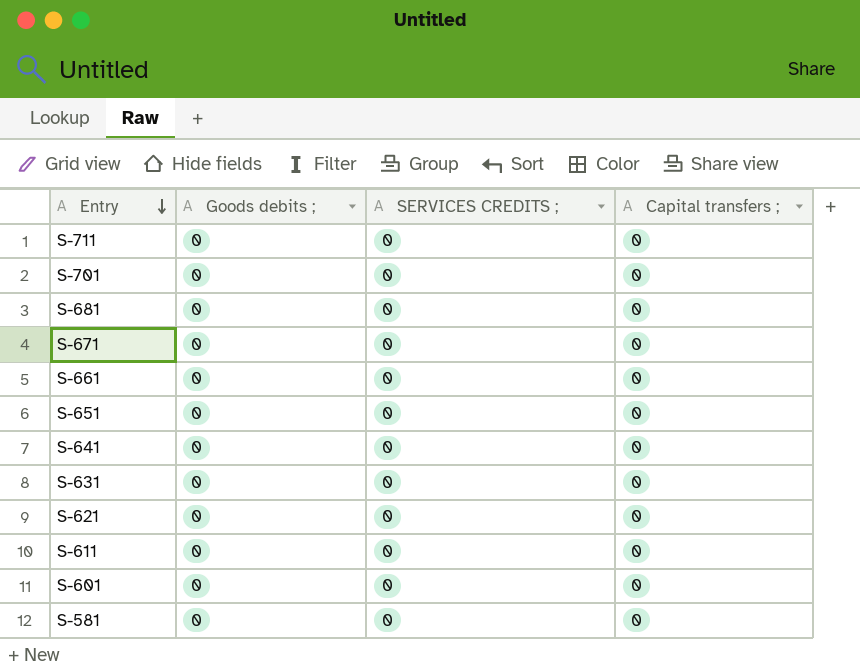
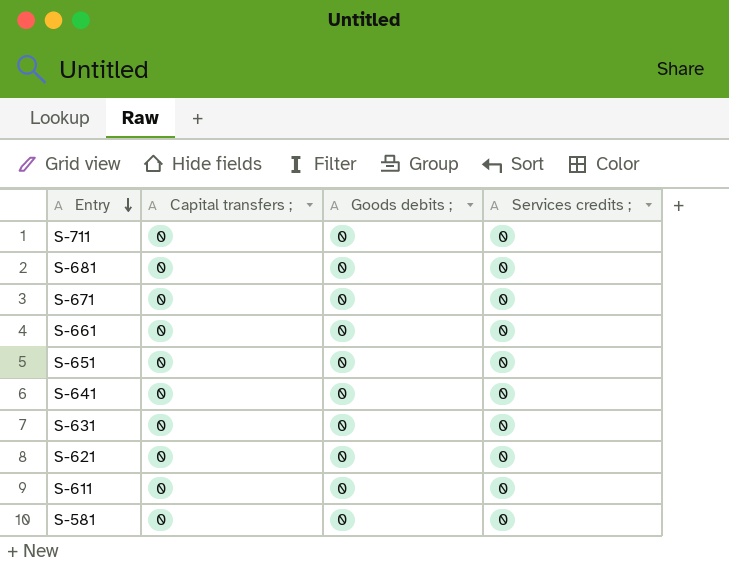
column Capital transfers ; | position: 4 -> 2
column name: SERVICES CREDITS ; -> Services credits ;
row S-701: 0 | 0 | 0 -> none
row S-601: 0 | 0 | 0 -> none

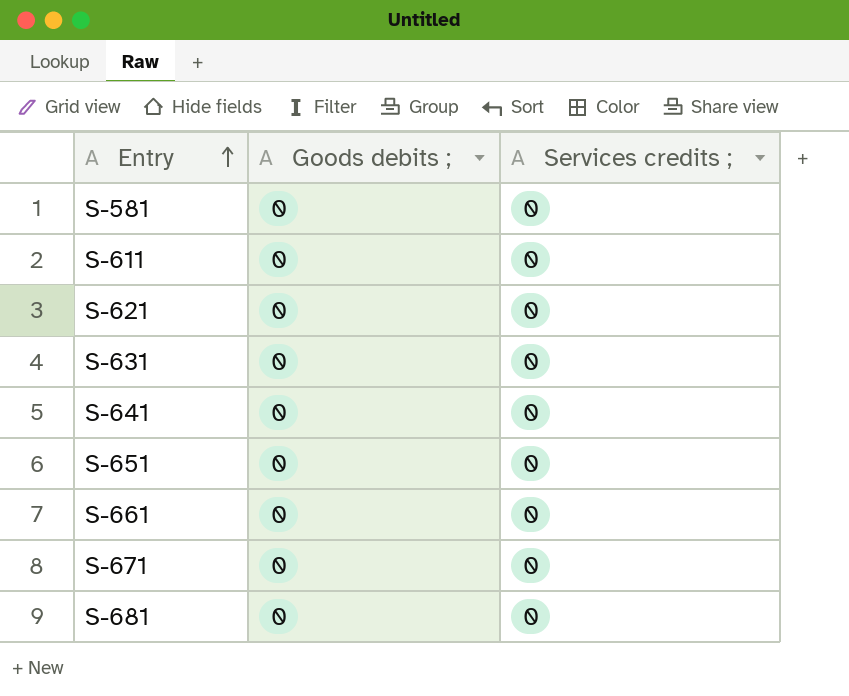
row order: Entry descending -> Entry ascending
column Capital transfers ; | position: 2 -> none
row S-711: 0 | 0 | 0 -> none

